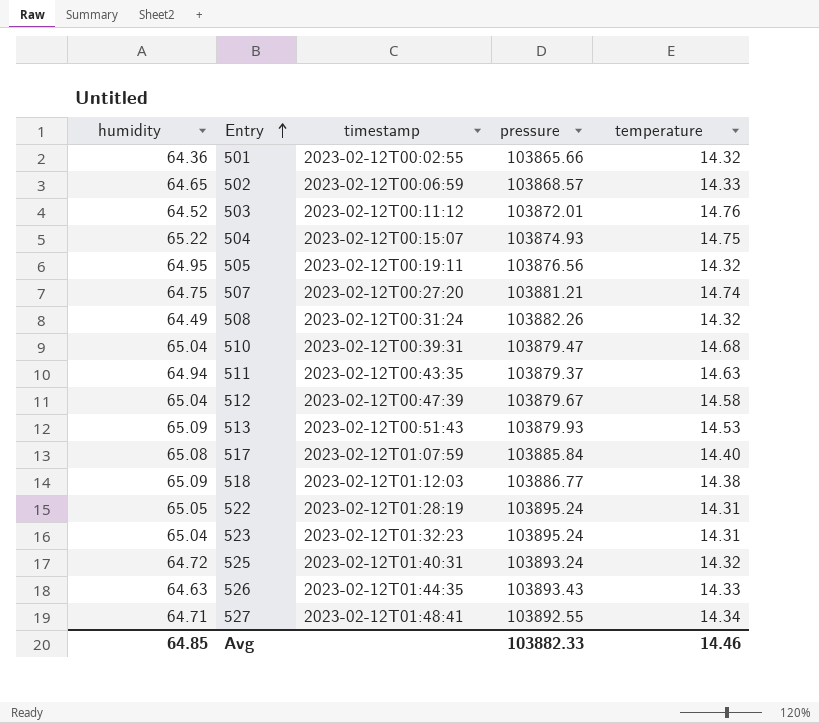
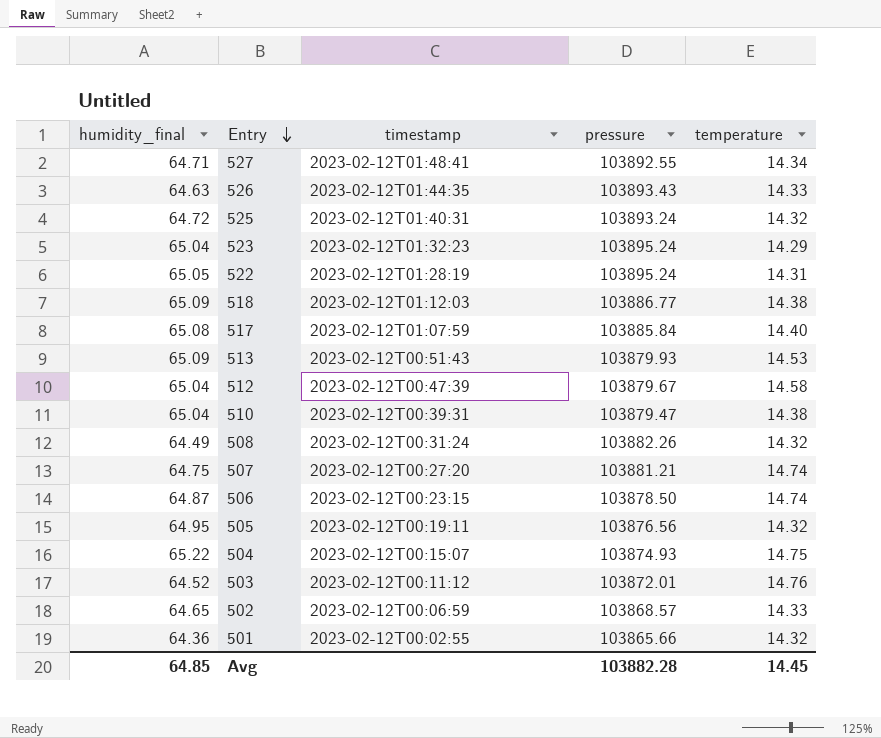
row order: Entry ascending -> Entry descending
column name: humidity -> humidity_final
row 511: 64.94 | 2023-02-12T00:43:35 | 103879.37 | 14.63 -> none
523 | temperature: 14.31 -> 14.29
510 | temperature: 14.68 -> 14.38
row 506: none -> 64.87 | 2023-02-12T00:23:15 | 103878.50 | 14.74
Avg | pressure: 103882.33 -> 103882.28
Avg | temperature: 14.46 -> 14.45

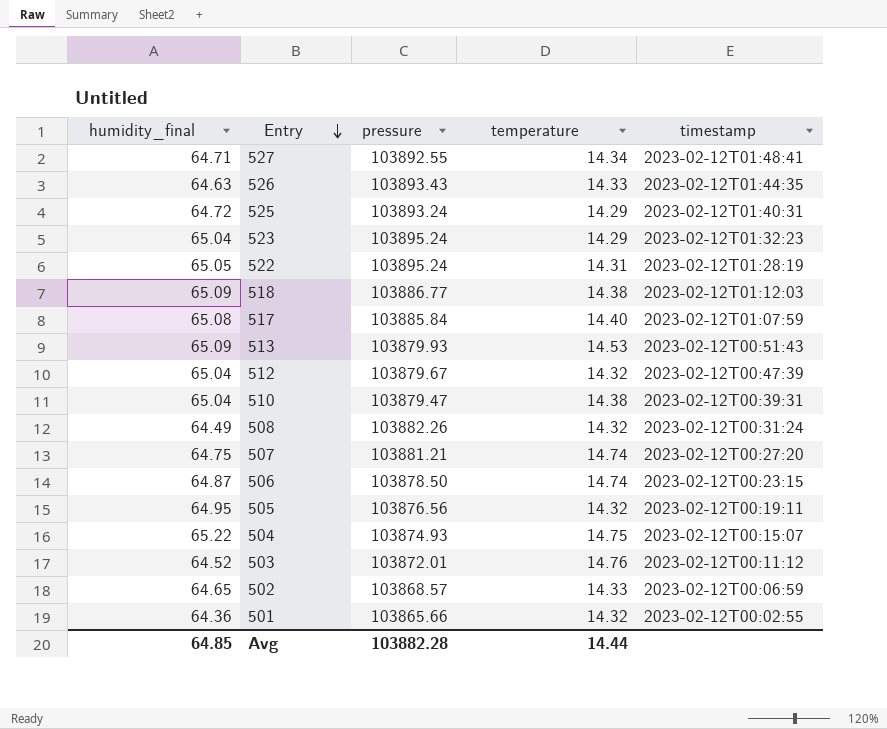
column timestamp | position: 3 -> 5
525 | temperature: 14.32 -> 14.29
512 | temperature: 14.58 -> 14.32
Avg | temperature: 14.45 -> 14.44

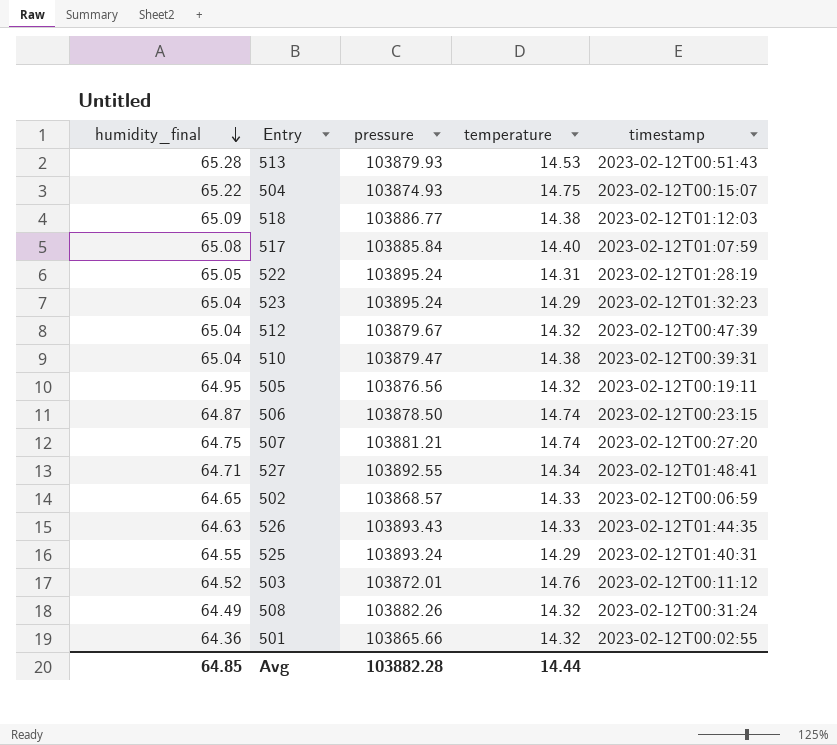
row order: Entry descending -> humidity_final descending
513 | humidity_final: 65.09 -> 65.28
525 | humidity_final: 64.72 -> 64.55

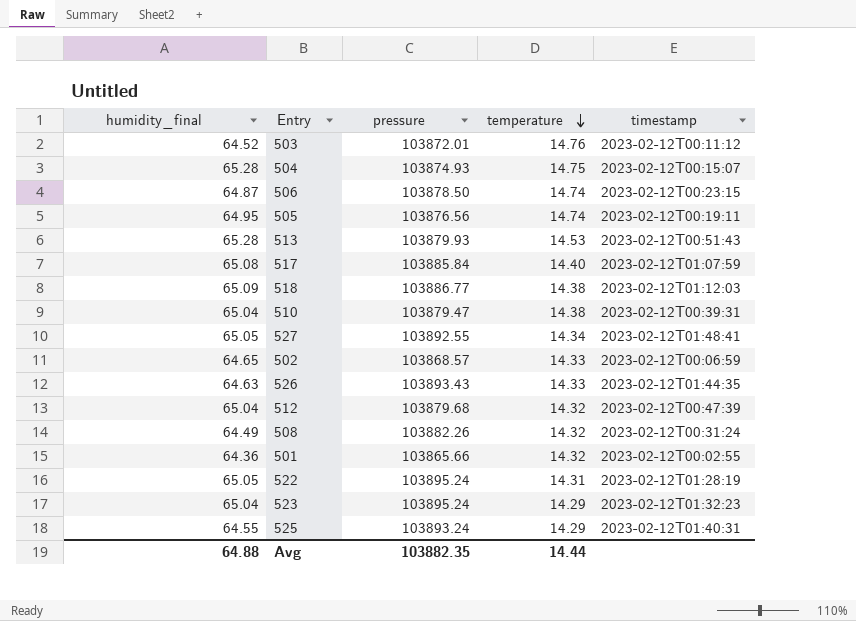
row order: humidity_final descending -> temperature descending
row 507: 64.75 | 103881.21 | 14.74 | 2023-02-12T00:27:20 -> none
504 | humidity_final: 65.22 -> 65.28
505 | temperature: 14.32 -> 14.74
527 | humidity_final: 64.71 -> 65.05
512 | pressure: 103879.67 -> 103879.68
Avg | humidity_final: 64.85 -> 64.88
Avg | pressure: 103882.28 -> 103882.35

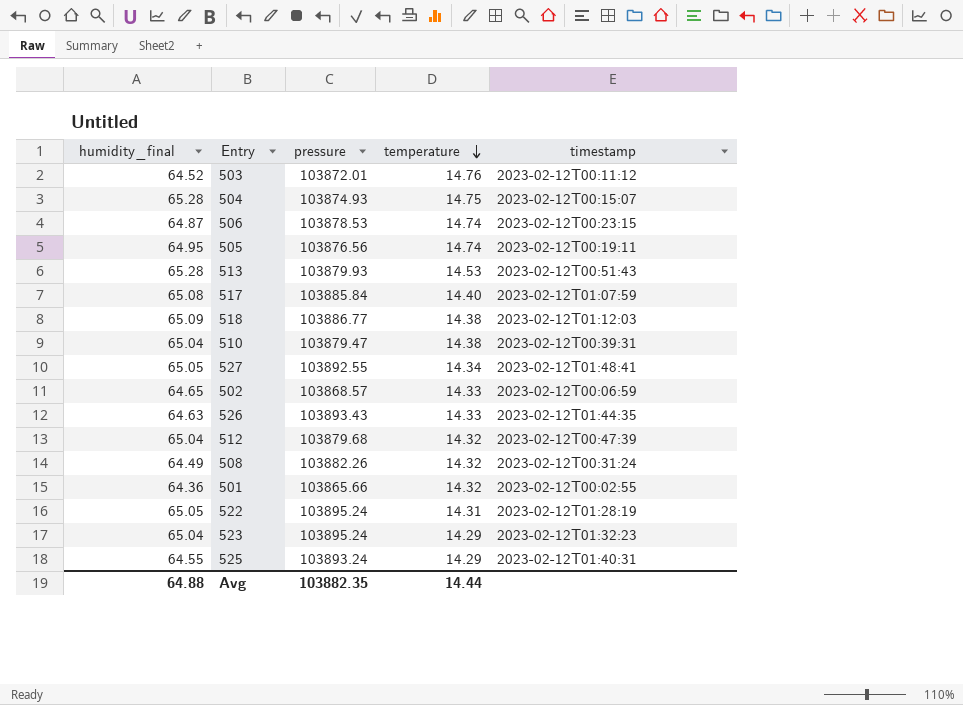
506 | pressure: 103878.50 -> 103878.53

